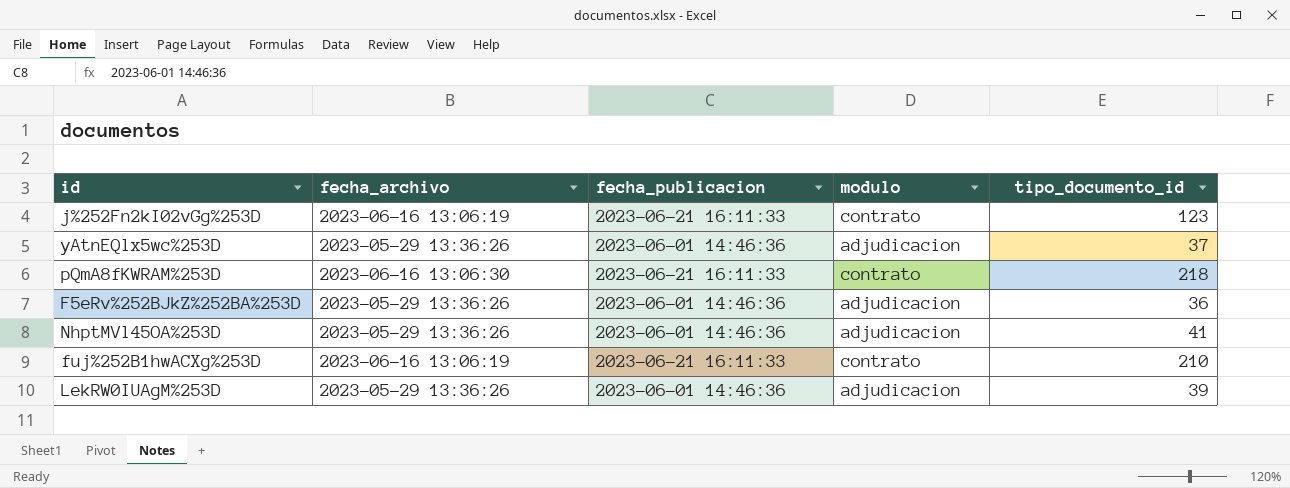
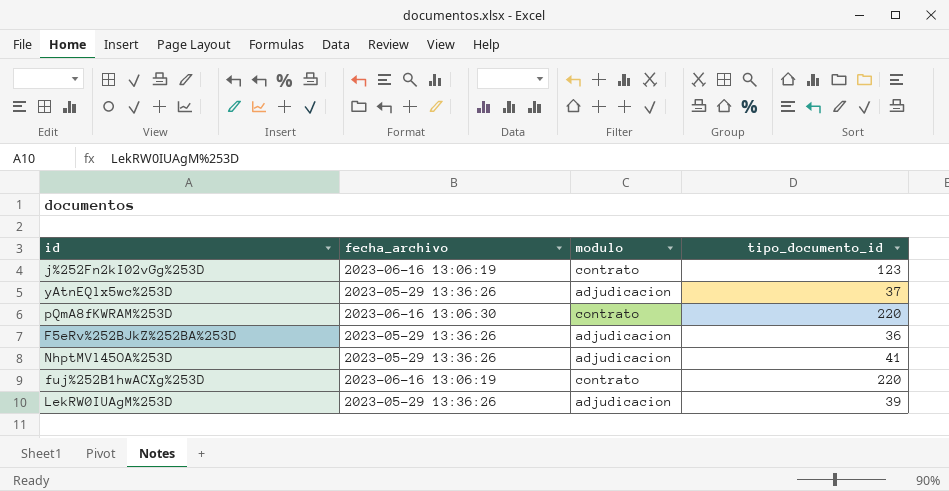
column fecha_publicacion | position: 3 -> none
pQmA8fKWRAM%253D | tipo_documento_id: 218 -> 220
fuj%252B1hwACXg%253D | tipo_documento_id: 210 -> 220

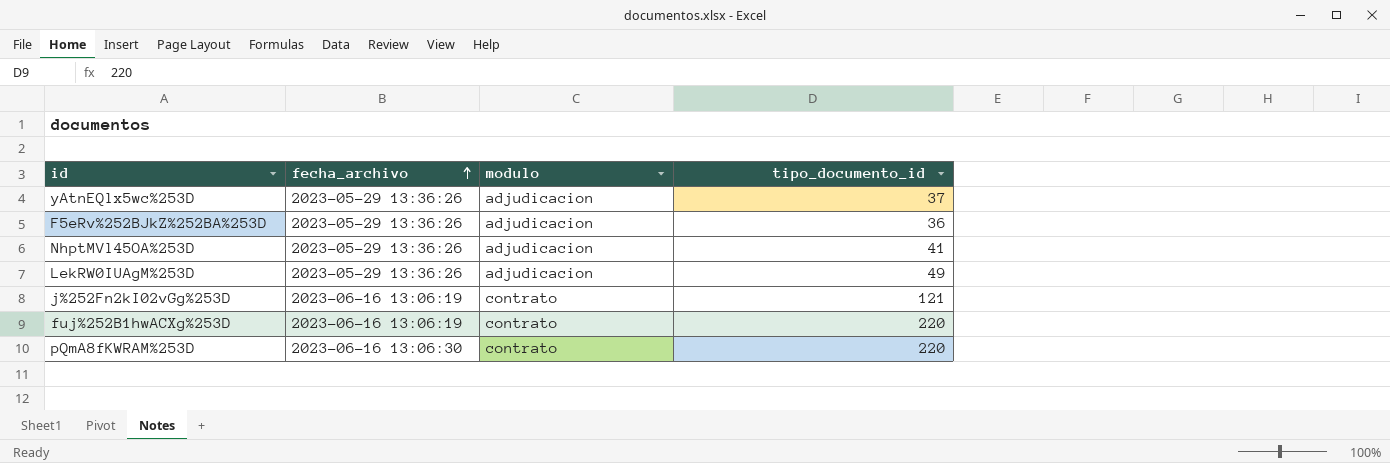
row order: none -> fecha_archivo ascending
LekRW0IUAgM%253D | tipo_documento_id: 39 -> 49
j%252Fn2kI02vGg%253D | tipo_documento_id: 123 -> 121

